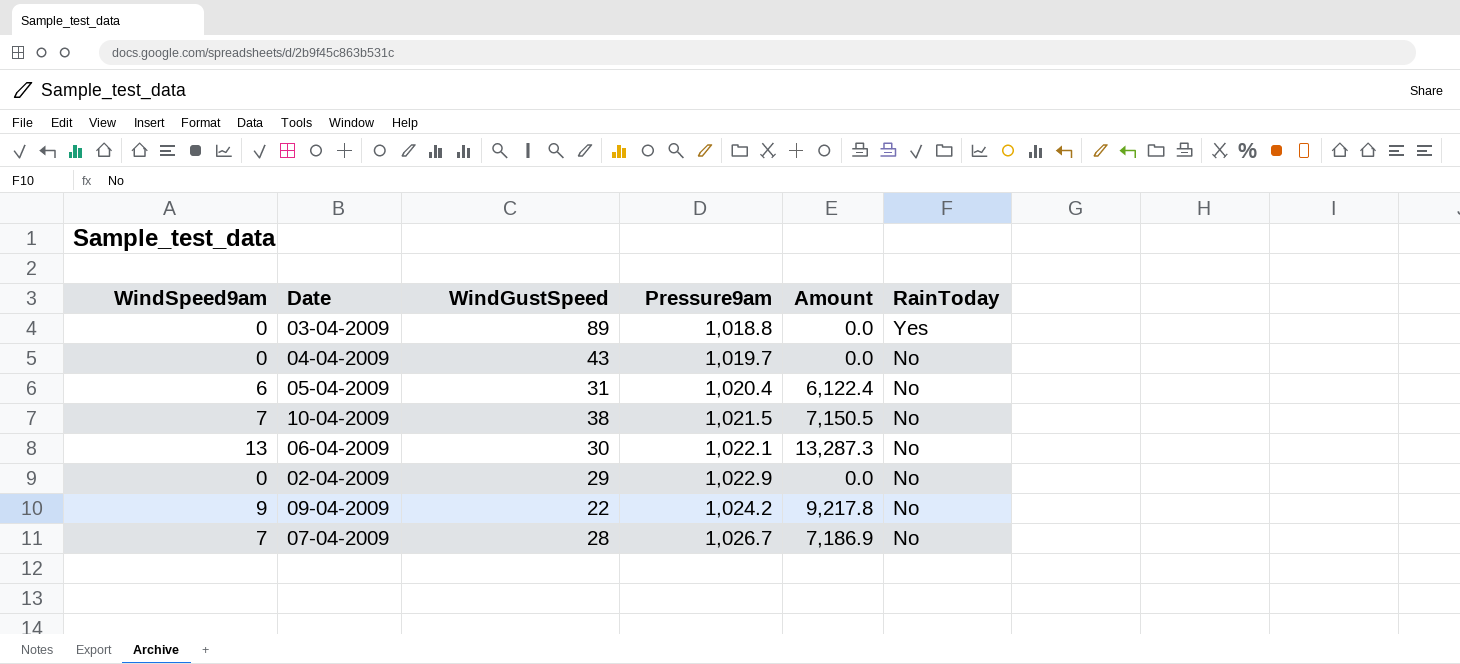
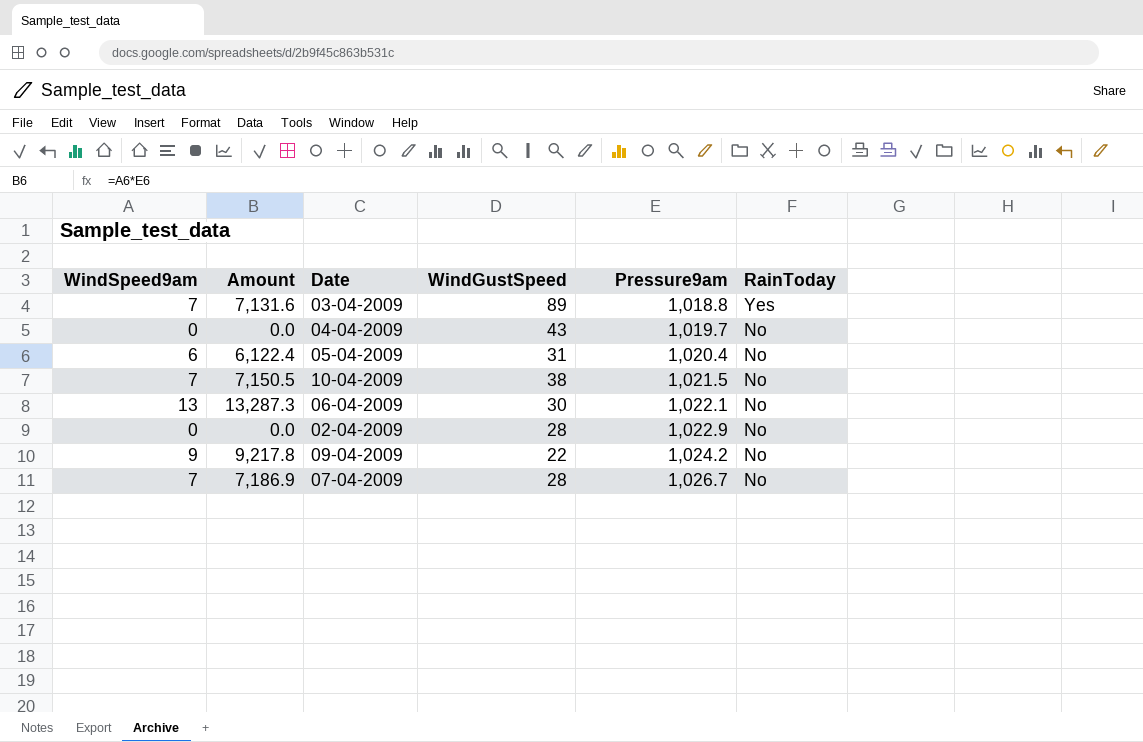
column Amount | position: 5 -> 2
03-04-2009 | WindSpeed9am: 0 -> 7
03-04-2009 | Amount: 0.0 -> 7,131.6
02-04-2009 | WindGustSpeed: 29 -> 28

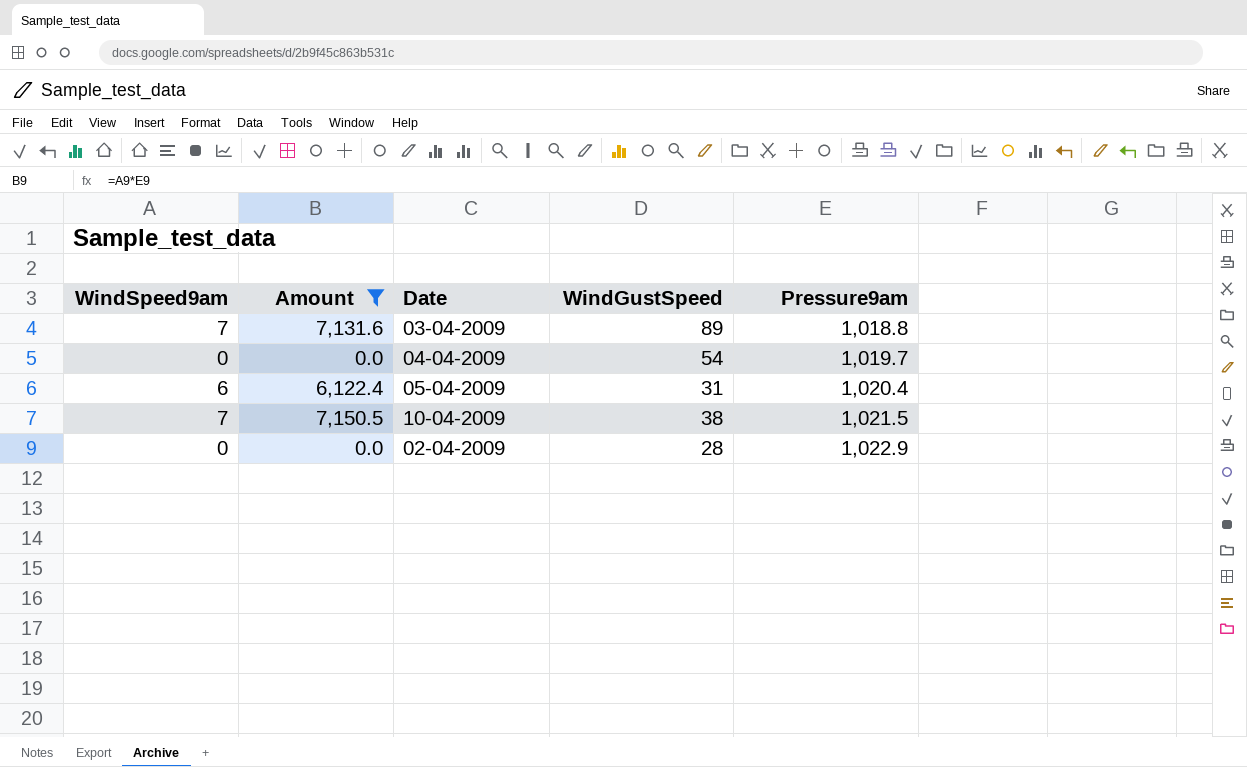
filter: none -> Amount <= 7,150.5
column RainToday | position: 6 -> none
04-04-2009 | WindGustSpeed: 43 -> 54

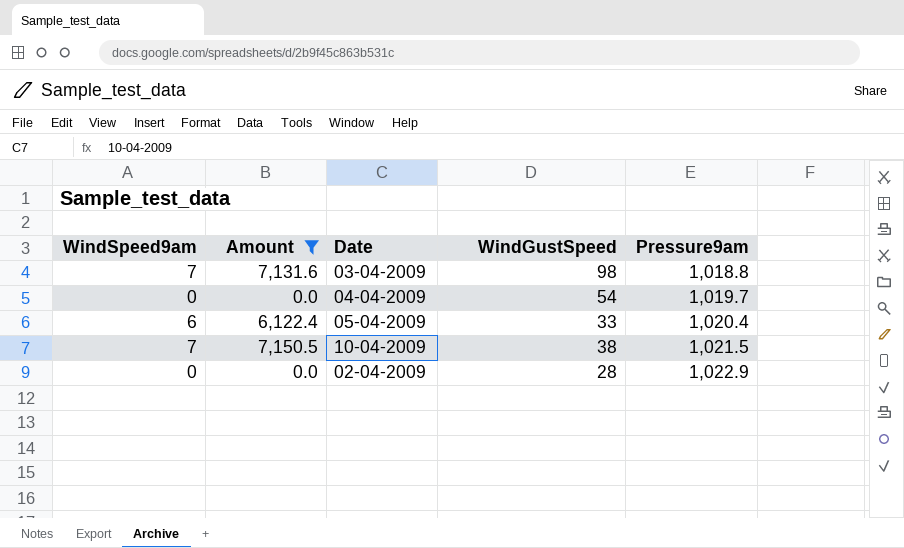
03-04-2009 | WindGustSpeed: 89 -> 98
05-04-2009 | WindGustSpeed: 31 -> 33

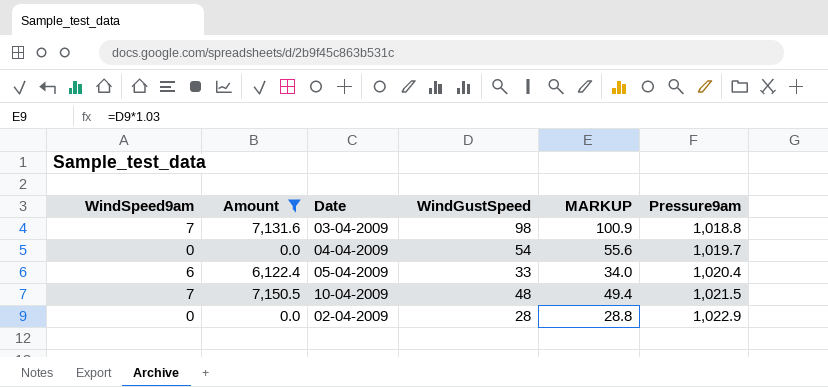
column MARKUP | formula: none -> [WindGustSpeed] * 1.03
10-04-2009 | WindGustSpeed: 38 -> 48

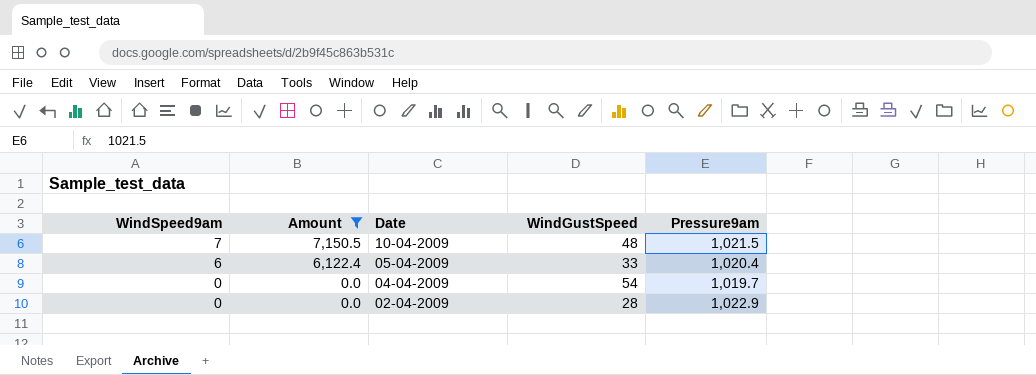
row order: Pressure9am ascending -> WindSpeed9am descending
column MARKUP | formula: [WindGustSpeed] * 1.03 -> none
row 03-04-2009: 7 | 7,131.6 | 98 | 100.9 | 1,018.8 -> none

